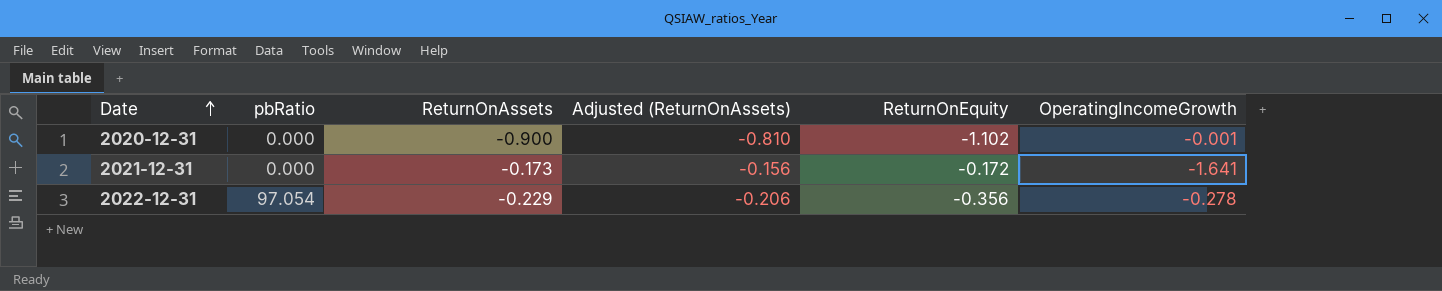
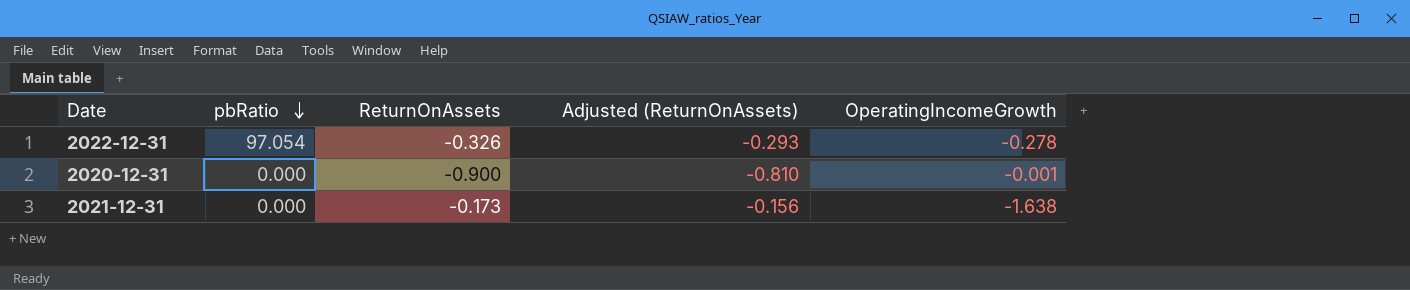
row order: Date ascending -> pbRatio descending
column ReturnOnEquity | position: 5 -> none
2022-12-31 | ReturnOnAssets: -0.229 -> -0.326
2022-12-31 | Adjusted (ReturnOnAssets): -0.206 -> -0.293
2021-12-31 | OperatingIncomeGrowth: -1.641 -> -1.638

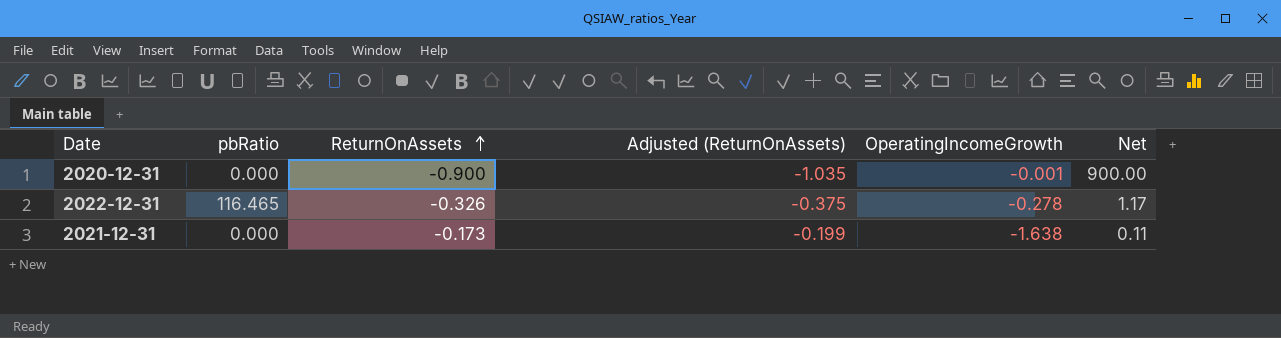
row order: pbRatio descending -> ReturnOnAssets ascending
column Adjusted (ReturnOnAssets) | formula: [ReturnOnAssets] * 0.9 -> [ReturnOnAssets] * 1.15
column Net | formula: none -> [ReturnOnAssets] / [OperatingIncomeGrowth]
2022-12-31 | pbRatio: 97.054 -> 116.465

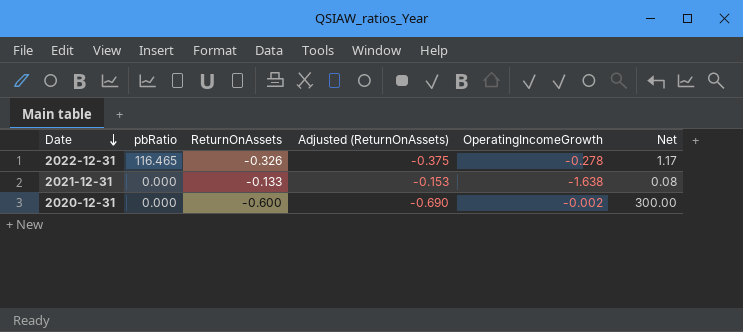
row order: ReturnOnAssets ascending -> Date descending
2021-12-31 | ReturnOnAssets: -0.173 -> -0.133
2021-12-31 | Adjusted (ReturnOnAssets): -0.199 -> -0.153
2021-12-31 | Net: 0.11 -> 0.08
2020-12-31 | ReturnOnAssets: -0.900 -> -0.600
2020-12-31 | Adjusted (ReturnOnAssets): -1.035 -> -0.690
2020-12-31 | OperatingIncomeGrowth: -0.001 -> -0.002
2020-12-31 | Net: 900.00 -> 300.00

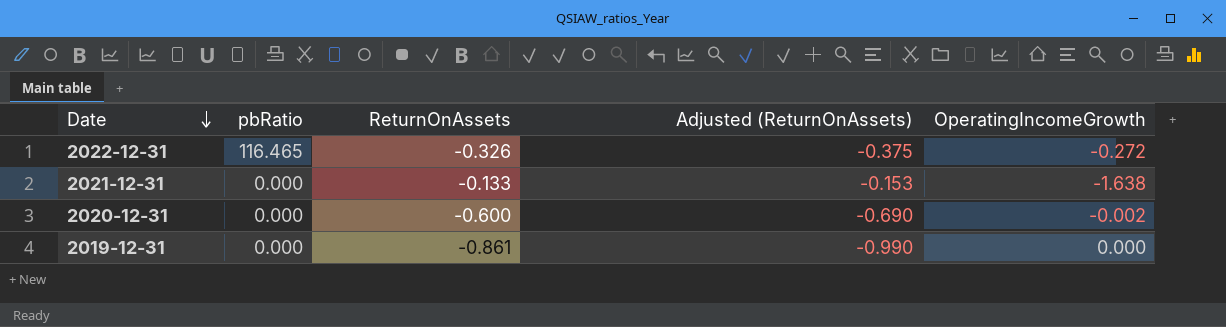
column Net | formula: [ReturnOnAssets] / [OperatingIncomeGrowth] -> none
2022-12-31 | OperatingIncomeGrowth: -0.278 -> -0.272
row 2019-12-31: none -> 0.000 | -0.861 | -0.990 | 0.000

